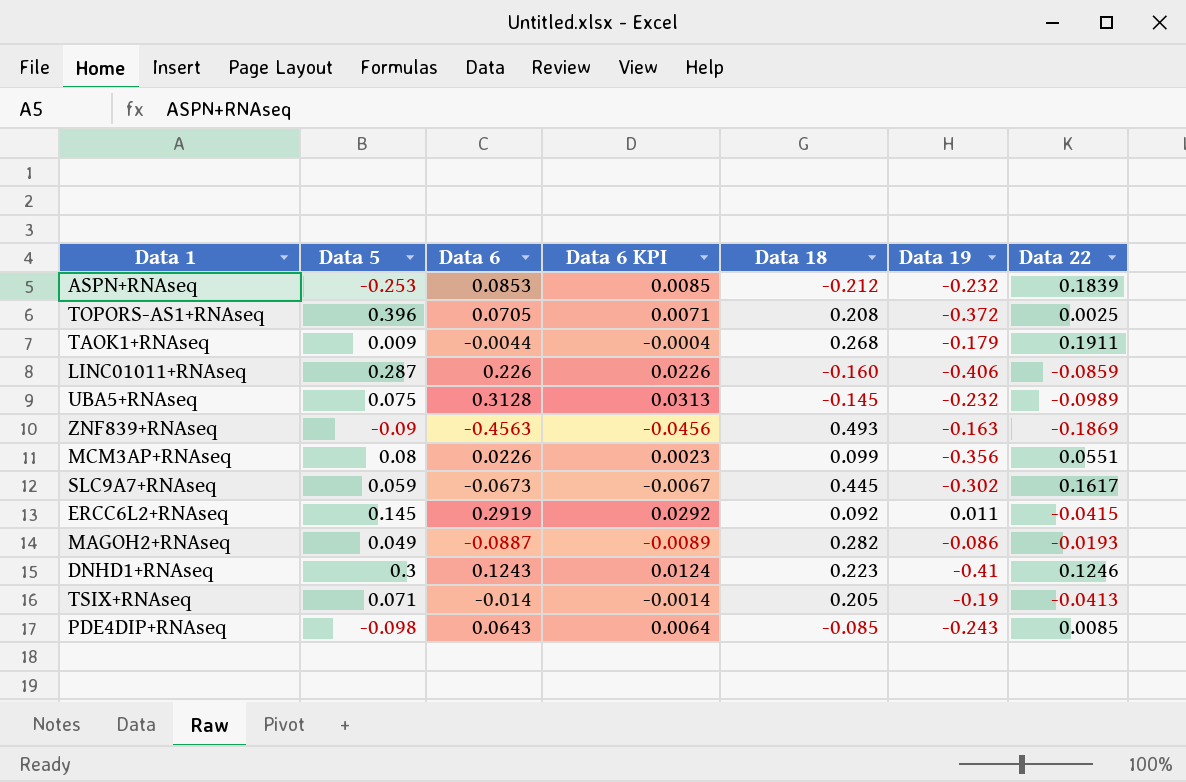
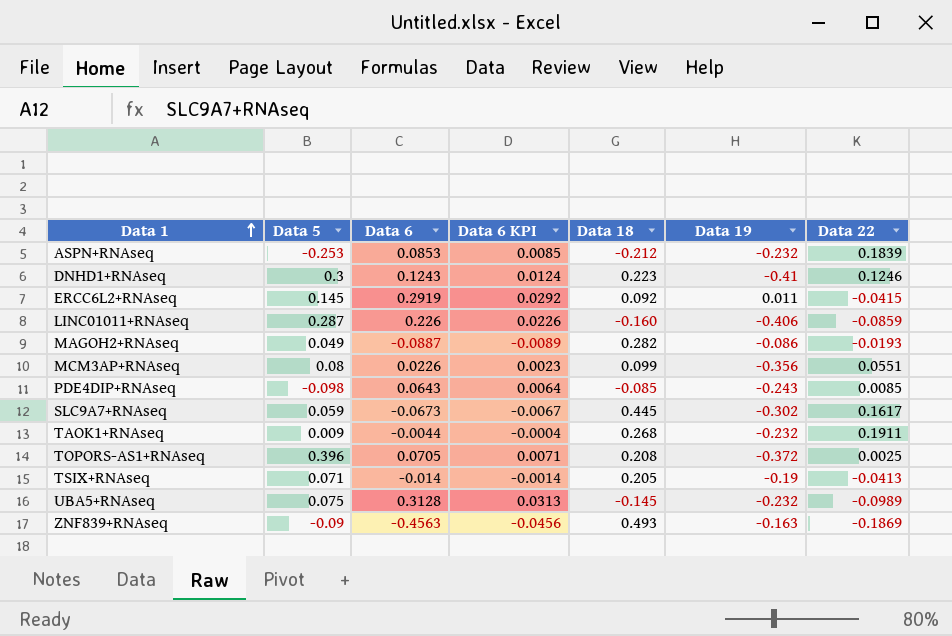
row order: none -> Data 1 ascending
TAOK1+RNAseq | Data 19: -0.179 -> -0.232

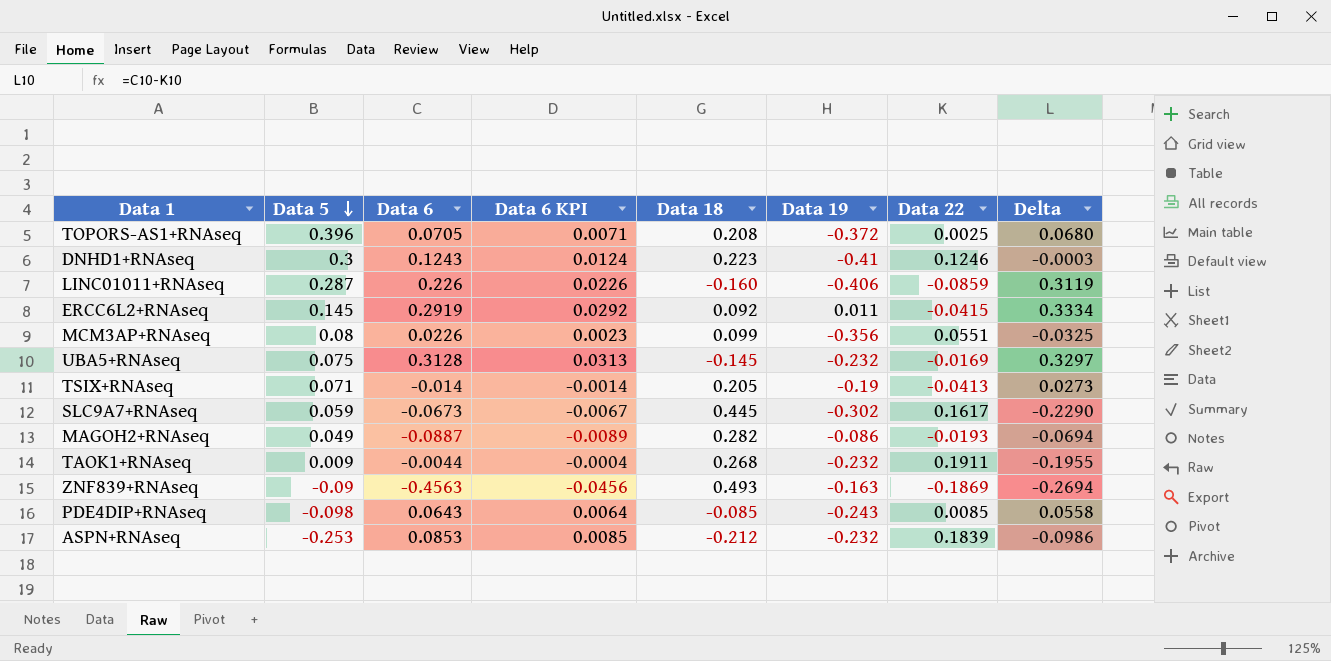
row order: Data 1 ascending -> Data 5 descending
column Delta | formula: none -> [Data 6] - [Data 22]
UBA5+RNAseq | Data 22: -0.0989 -> -0.0169

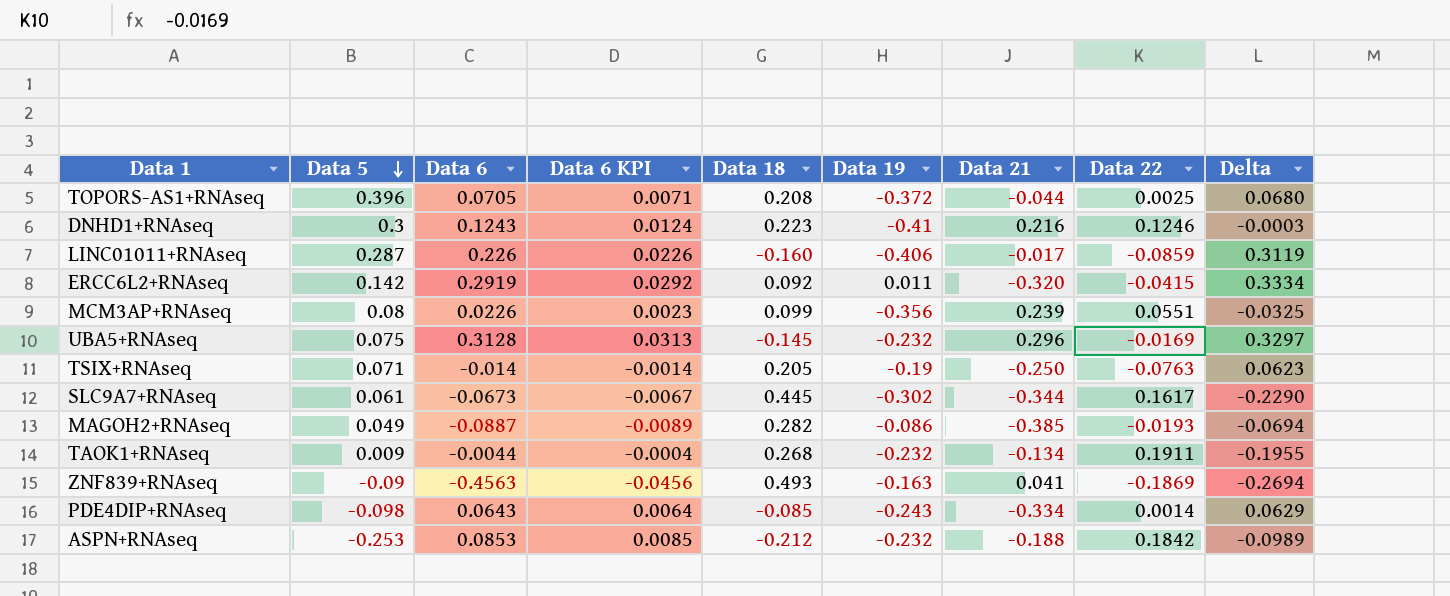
column Data 21 | position: none -> 7
ERCC6L2+RNAseq | Data 5: 0.145 -> 0.142
TSIX+RNAseq | Data 22: -0.0413 -> -0.0763
TSIX+RNAseq | Delta: 0.0273 -> 0.0623
SLC9A7+RNAseq | Data 5: 0.059 -> 0.061
PDE4DIP+RNAseq | Data 22: 0.0085 -> 0.0014
PDE4DIP+RNAseq | Delta: 0.0558 -> 0.0629
ASPN+RNAseq | Data 22: 0.1839 -> 0.1842
ASPN+RNAseq | Delta: -0.0986 -> -0.0989

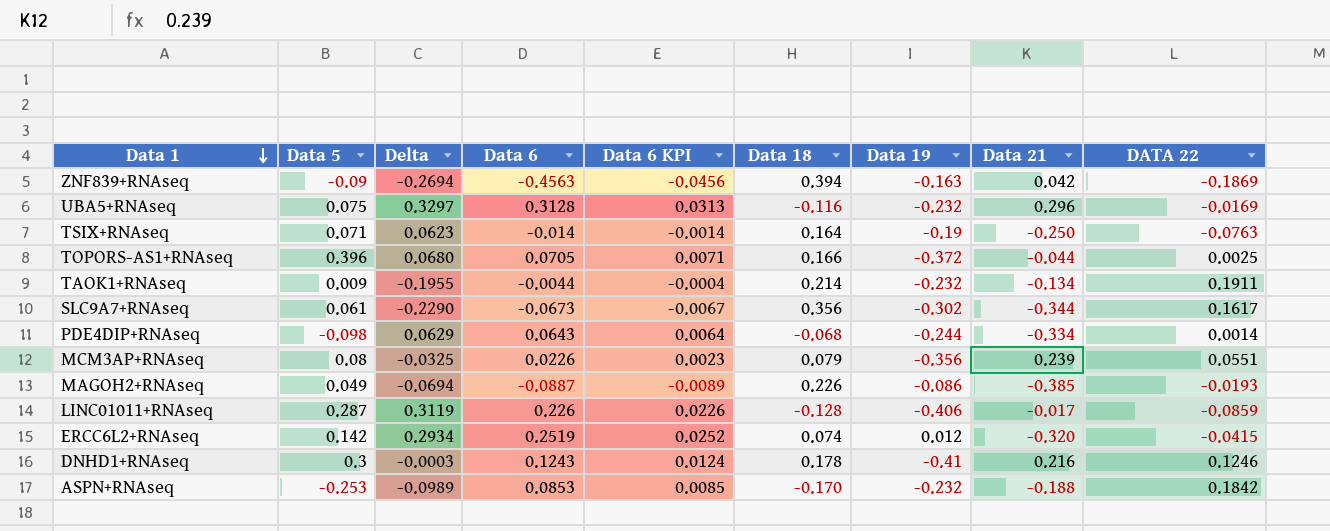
row order: Data 5 descending -> Data 1 descending
column Delta | position: 9 -> 3
column name: Data 22 -> DATA 22
ZNF839+RNAseq | Data 18: 0.493 -> 0.394
ZNF839+RNAseq | Data 21: 0.041 -> 0.042
UBA5+RNAseq | Data 18: -0.145 -> -0.116
TSIX+RNAseq | Data 18: 0.205 -> 0.164
TOPORS-AS1+RNAseq | Data 18: 0.208 -> 0.166
TAOK1+RNAseq | Data 18: 0.268 -> 0.214
SLC9A7+RNAseq | Data 18: 0.445 -> 0.356
PDE4DIP+RNAseq | Data 18: -0.085 -> -0.068
PDE4DIP+RNAseq | Data 19: -0.243 -> -0.244
MCM3AP+RNAseq | Data 18: 0.099 -> 0.079
MAGOH2+RNAseq | Data 18: 0.282 -> 0.226
LINC01011+RNAseq | Data 18: -0.160 -> -0.128
ERCC6L2+RNAseq | Delta: 0.3334 -> 0.2934
ERCC6L2+RNAseq | Data 6: 0.2919 -> 0.2519
ERCC6L2+RNAseq | Data 6 KPI: 0.0292 -> 0.0252
ERCC6L2+RNAseq | Data 18: 0.092 -> 0.074
ERCC6L2+RNAseq | Data 19: 0.011 -> 0.012
DNHD1+RNAseq | Data 18: 0.223 -> 0.178
ASPN+RNAseq | Data 18: -0.212 -> -0.170

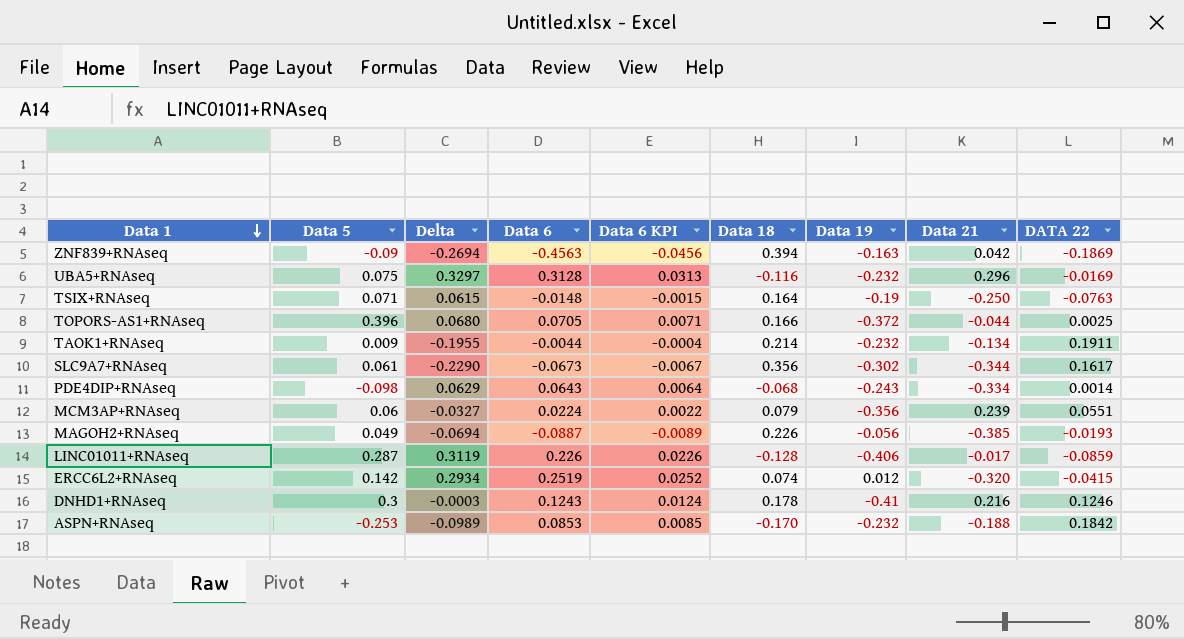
TSIX+RNAseq | Delta: 0.0623 -> 0.0615
TSIX+RNAseq | Data 6: -0.014 -> -0.0148
TSIX+RNAseq | Data 6 KPI: -0.0014 -> -0.0015
PDE4DIP+RNAseq | Data 19: -0.244 -> -0.243
MCM3AP+RNAseq | Data 5: 0.08 -> 0.06
MCM3AP+RNAseq | Delta: -0.0325 -> -0.0327
MCM3AP+RNAseq | Data 6: 0.0226 -> 0.0224
MCM3AP+RNAseq | Data 6 KPI: 0.0023 -> 0.0022
MAGOH2+RNAseq | Data 19: -0.086 -> -0.056

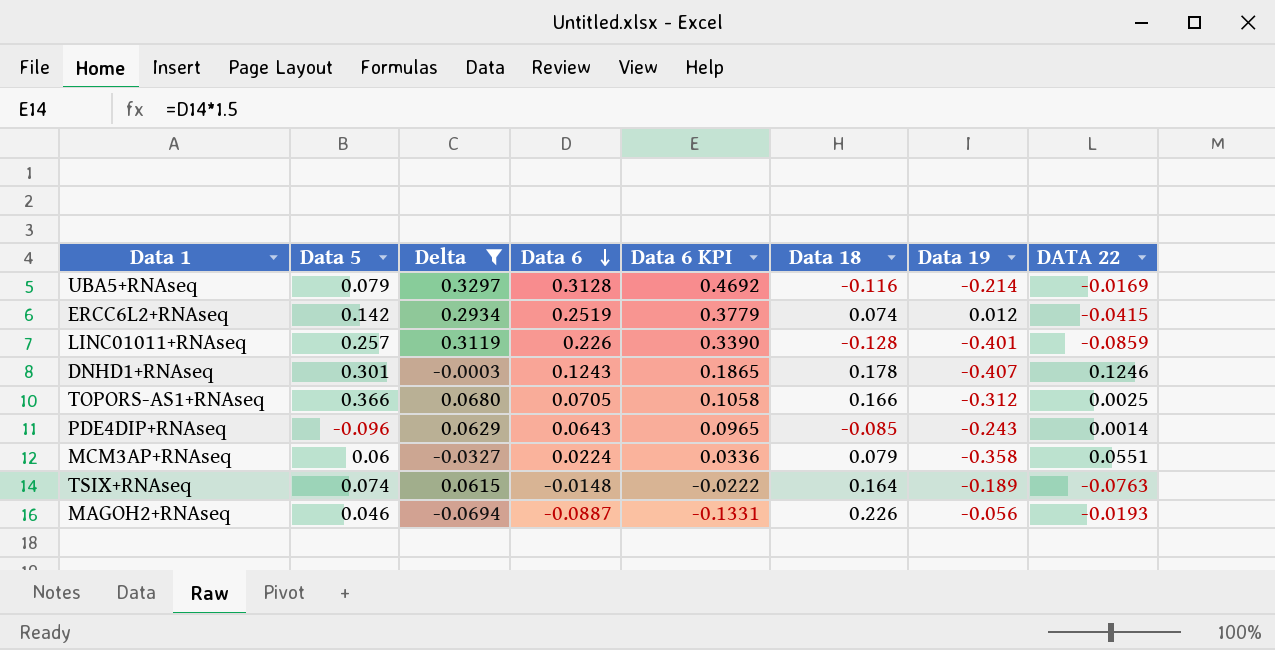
filter: none -> Delta >= -0.0694
row order: Data 1 descending -> Data 6 descending
column Data 21 | position: 8 -> none
column Data 6 KPI | formula: [Data 6] * 0.1 -> [Data 6] * 1.5
UBA5+RNAseq | Data 5: 0.075 -> 0.079
UBA5+RNAseq | Data 19: -0.232 -> -0.214
LINC01011+RNAseq | Data 5: 0.287 -> 0.257
LINC01011+RNAseq | Data 19: -0.406 -> -0.401
DNHD1+RNAseq | Data 5: 0.3 -> 0.301
DNHD1+RNAseq | Data 19: -0.41 -> -0.407
TOPORS-AS1+RNAseq | Data 5: 0.396 -> 0.366
TOPORS-AS1+RNAseq | Data 19: -0.372 -> -0.312
PDE4DIP+RNAseq | Data 5: -0.098 -> -0.096
PDE4DIP+RNAseq | Data 18: -0.068 -> -0.085
MCM3AP+RNAseq | Data 19: -0.356 -> -0.358
TSIX+RNAseq | Data 5: 0.071 -> 0.074
TSIX+RNAseq | Data 19: -0.19 -> -0.189
MAGOH2+RNAseq | Data 5: 0.049 -> 0.046

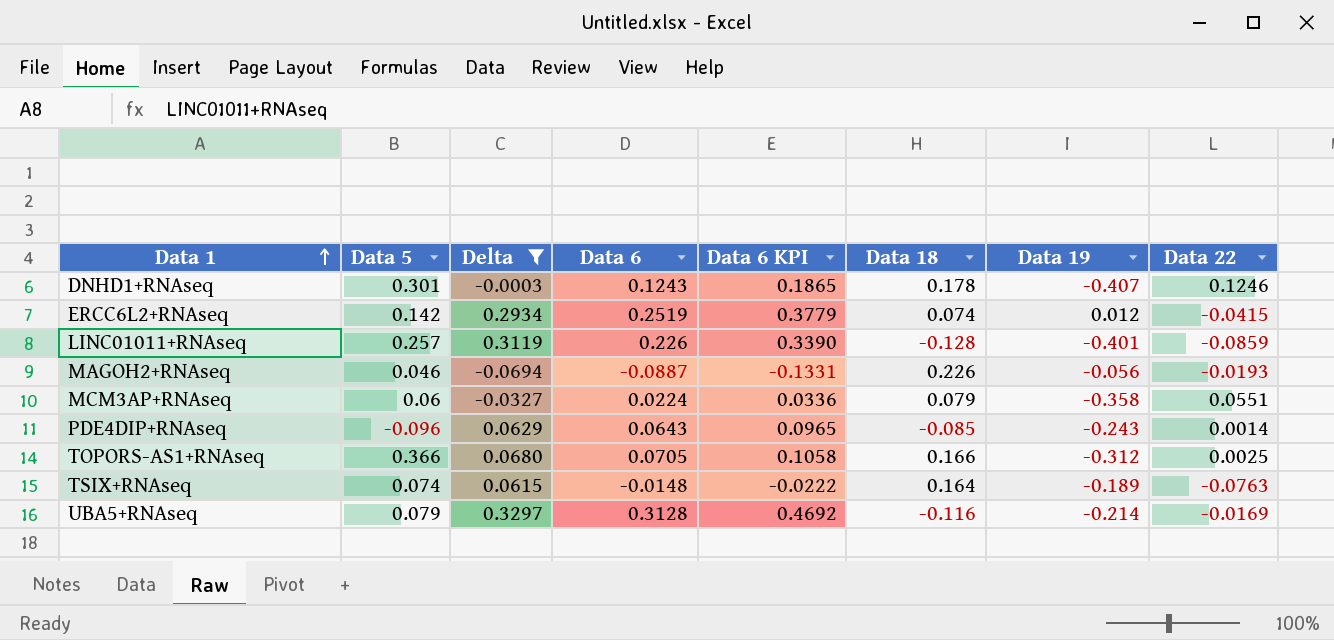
row order: Data 6 descending -> Data 1 ascending
column name: DATA 22 -> Data 22

